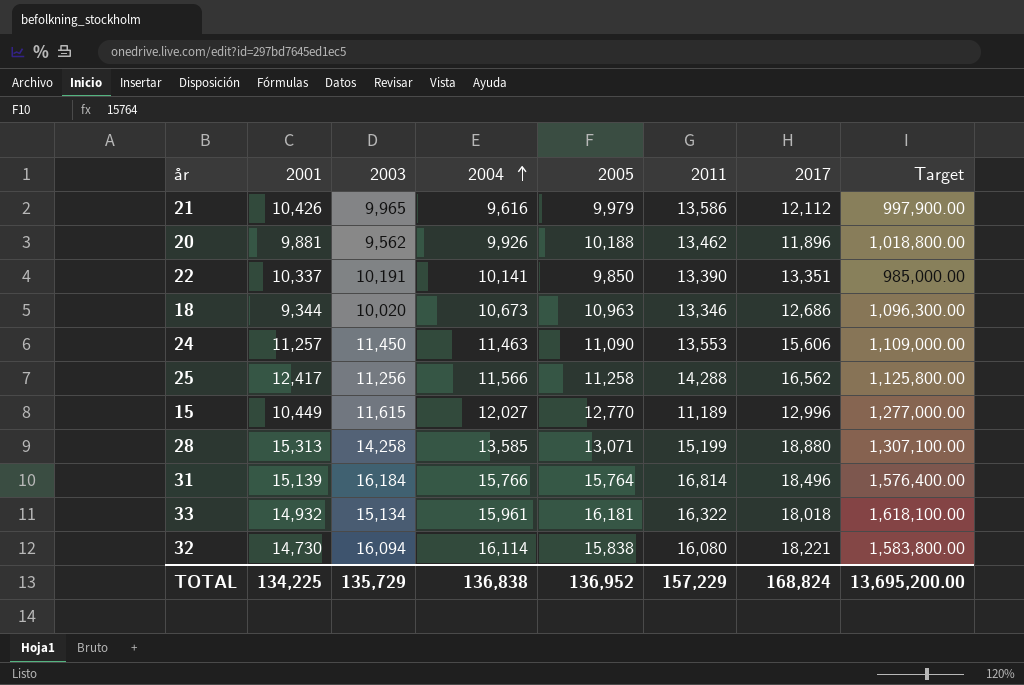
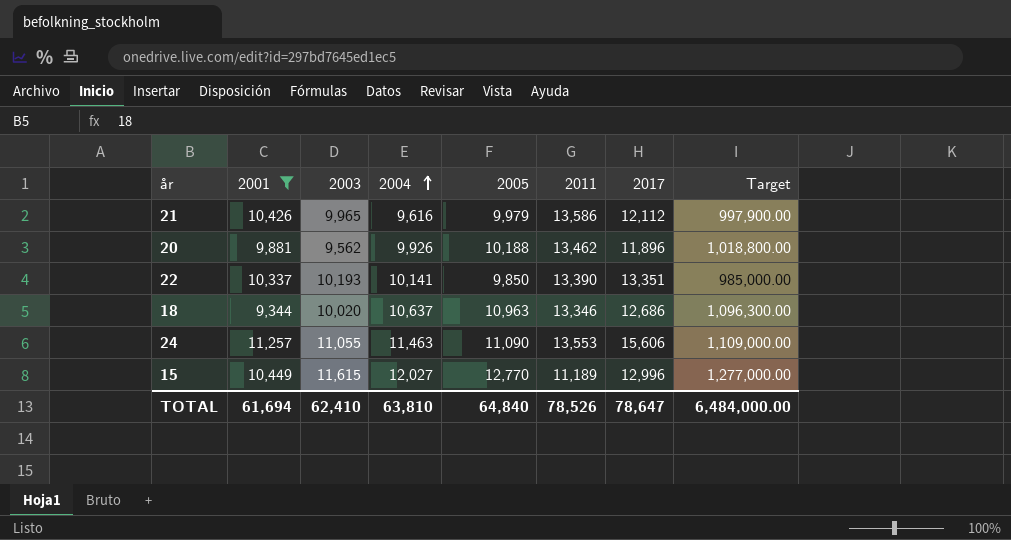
filter: none -> 2001 <= 11,257
22 | 2003: 10,191 -> 10,193
18 | 2004: 10,673 -> 10,637
24 | 2003: 11,450 -> 11,055
TOTAL | 2001: 134,225 -> 61,694
TOTAL | 2003: 135,729 -> 62,410
TOTAL | 2004: 136,838 -> 63,810
TOTAL | 2005: 136,952 -> 64,840
TOTAL | 2011: 157,229 -> 78,526
TOTAL | 2017: 168,824 -> 78,647
TOTAL | Target: 13,695,200.00 -> 6,484,000.00

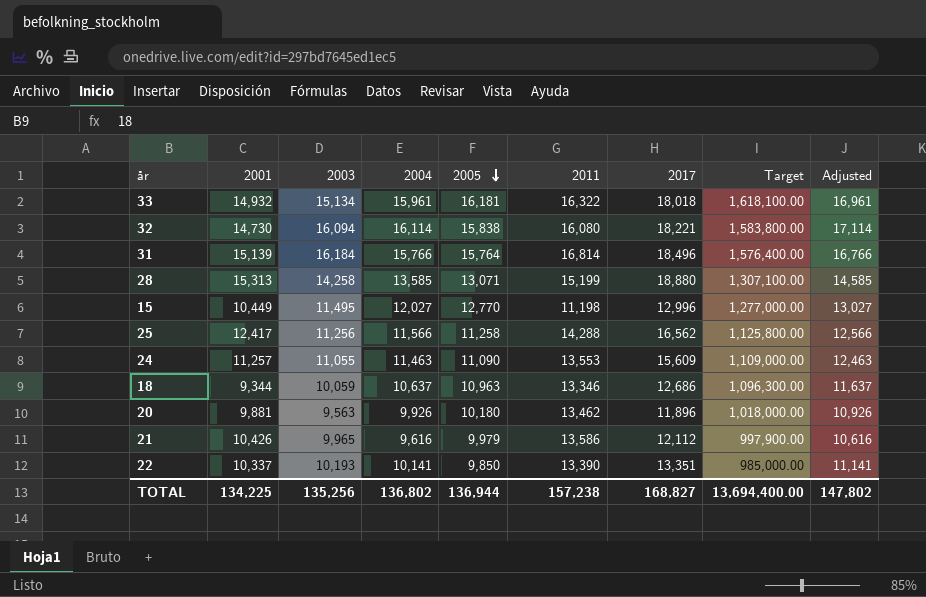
filter: 2001 <= 11,257 -> none
row order: 2004 ascending -> 2005 descending
column Adjusted | formula: none -> [2004] + 1000
15 | 2003: 11,615 -> 11,495
15 | 2011: 11,189 -> 11,198
24 | 2017: 15,606 -> 15,609
18 | 2003: 10,020 -> 10,059
20 | 2003: 9,562 -> 9,563
20 | 2005: 10,188 -> 10,180
20 | Target: 1,018,800.00 -> 1,018,000.00
TOTAL | 2001: 61,694 -> 134,225
TOTAL | 2003: 62,410 -> 135,256
TOTAL | 2004: 63,810 -> 136,802
TOTAL | 2005: 64,840 -> 136,944
TOTAL | 2011: 78,526 -> 157,238
TOTAL | 2017: 78,647 -> 168,827
TOTAL | Target: 6,484,000.00 -> 13,694,400.00

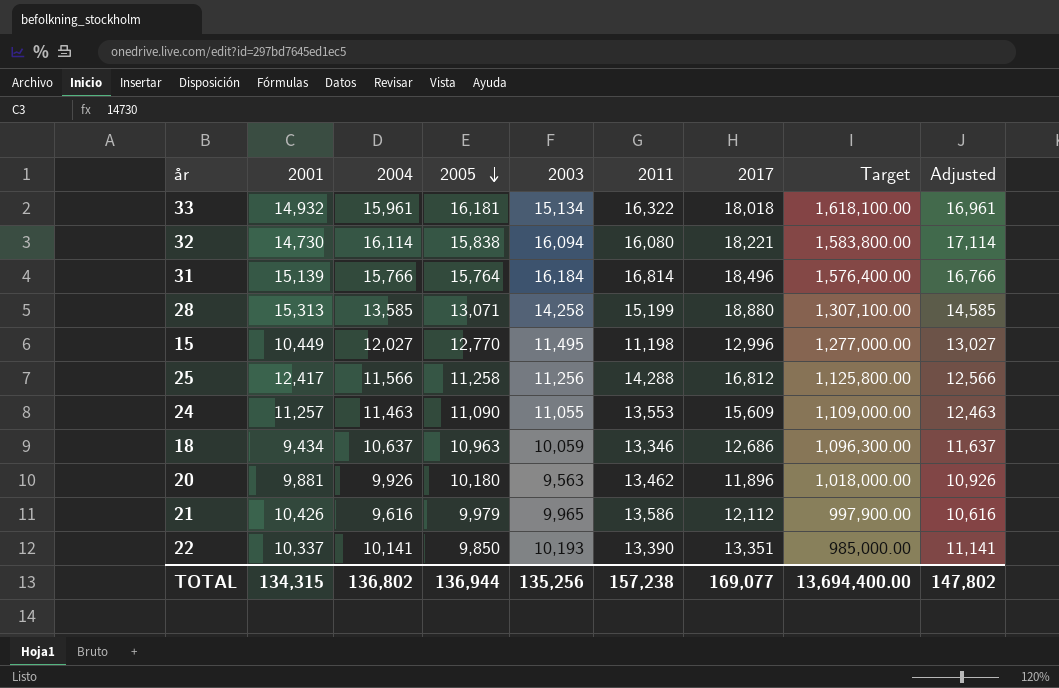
column 2003 | position: 3 -> 5
25 | 2017: 16,562 -> 16,812
18 | 2001: 9,344 -> 9,434
TOTAL | 2001: 134,225 -> 134,315
TOTAL | 2017: 168,827 -> 169,077

